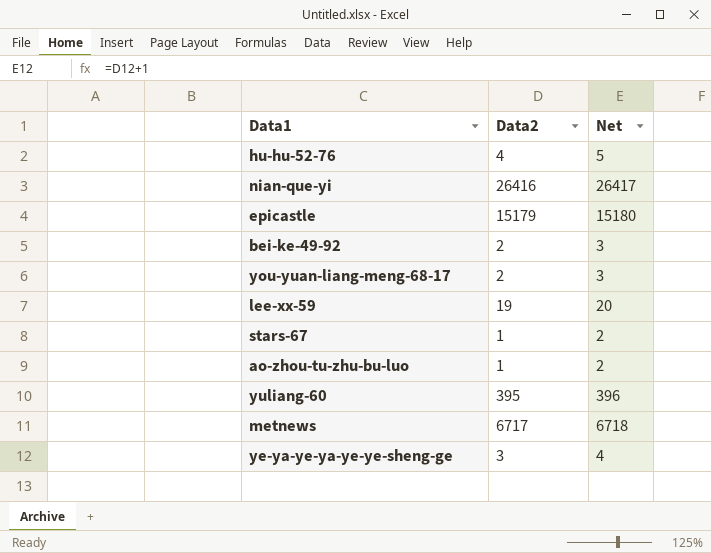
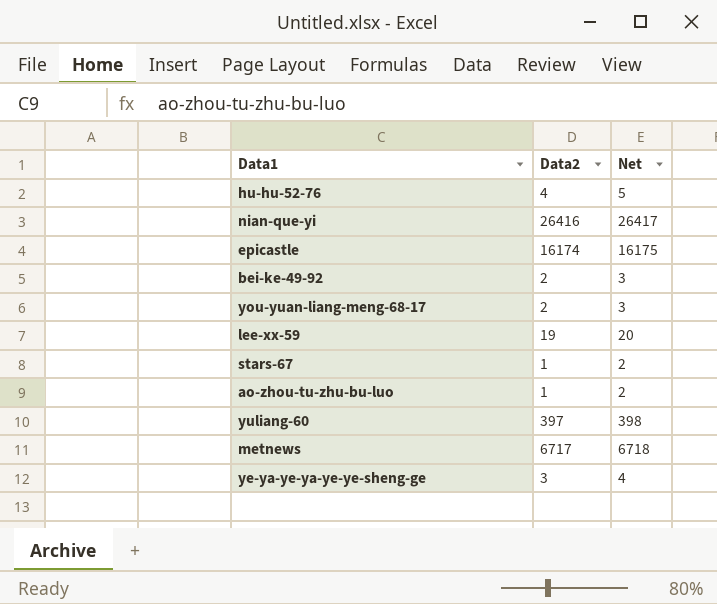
epicastle | Data2: 15179 -> 16174
epicastle | Net: 15180 -> 16175
yuliang-60 | Data2: 395 -> 397
yuliang-60 | Net: 396 -> 398

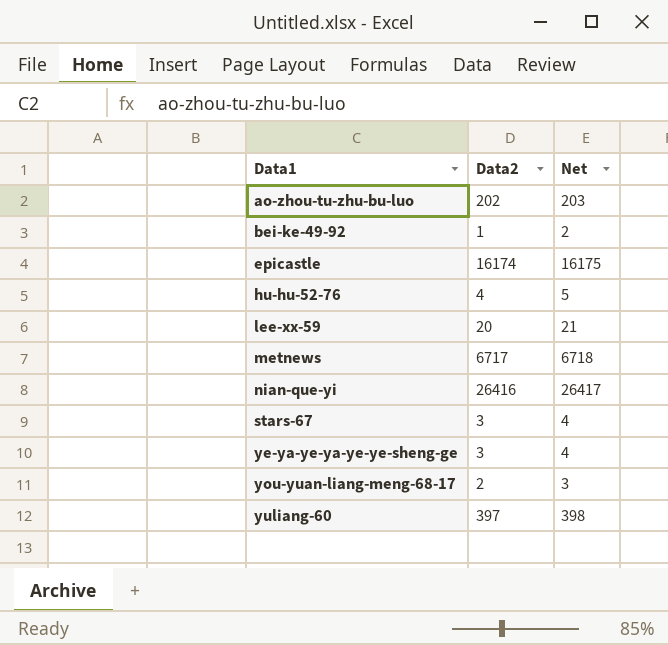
row order: none -> Data1 ascending
ao-zhou-tu-zhu-bu-luo | Data2: 1 -> 202
ao-zhou-tu-zhu-bu-luo | Net: 2 -> 203
bei-ke-49-92 | Data2: 2 -> 1
bei-ke-49-92 | Net: 3 -> 2
lee-xx-59 | Data2: 19 -> 20
lee-xx-59 | Net: 20 -> 21
stars-67 | Data2: 1 -> 3
stars-67 | Net: 2 -> 4

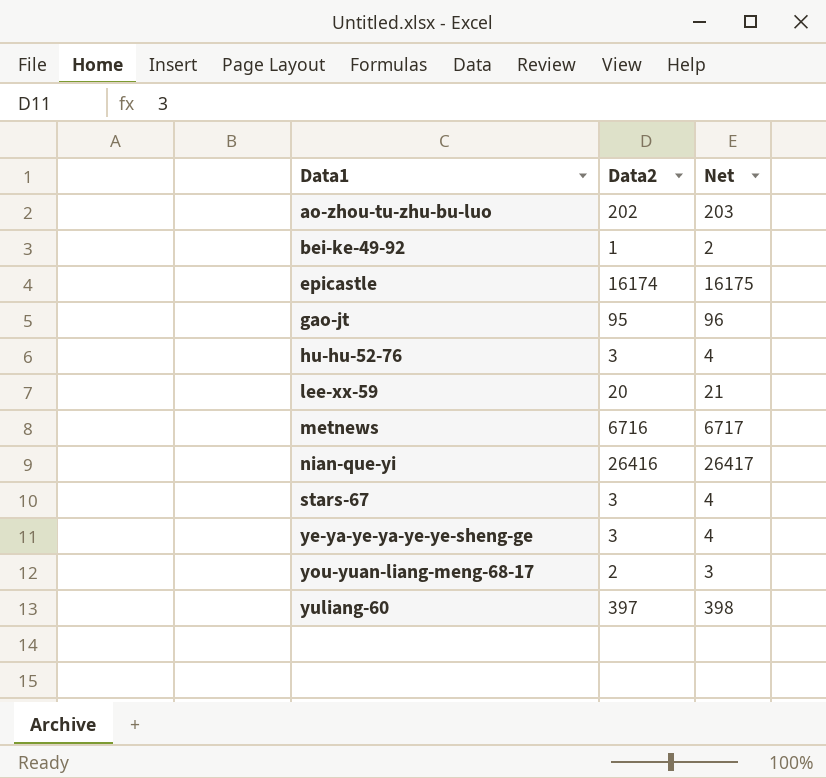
row gao-jt: none -> 95 | 96
hu-hu-52-76 | Data2: 4 -> 3
hu-hu-52-76 | Net: 5 -> 4
metnews | Data2: 6717 -> 6716
metnews | Net: 6718 -> 6717

